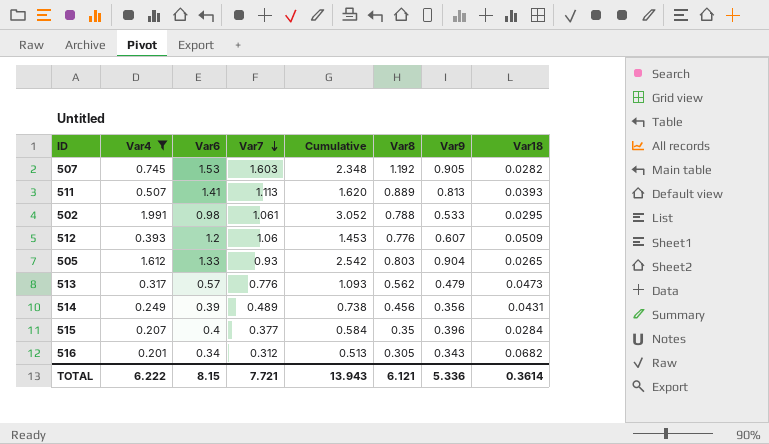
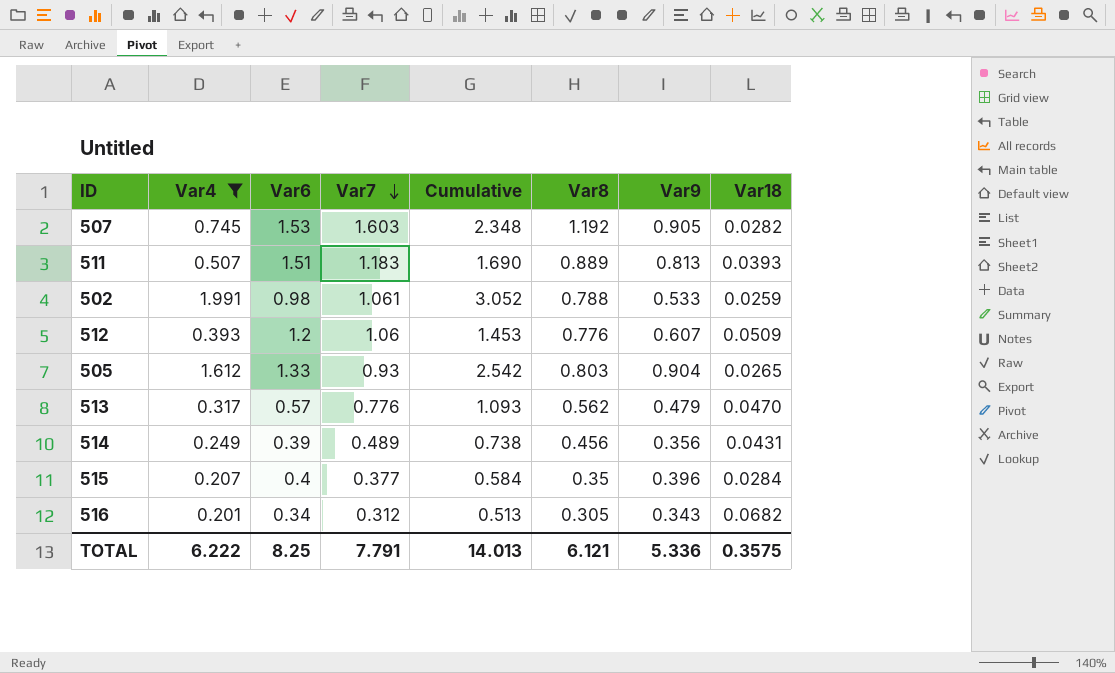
511 | Var6: 1.41 -> 1.51
511 | Var7: 1.113 -> 1.183
511 | Cumulative: 1.620 -> 1.690
502 | Var18: 0.0295 -> 0.0259
513 | Var18: 0.0473 -> 0.0470
TOTAL | Var6: 8.15 -> 8.25
TOTAL | Var7: 7.721 -> 7.791
TOTAL | Cumulative: 13.943 -> 14.013
TOTAL | Var18: 0.3614 -> 0.3575

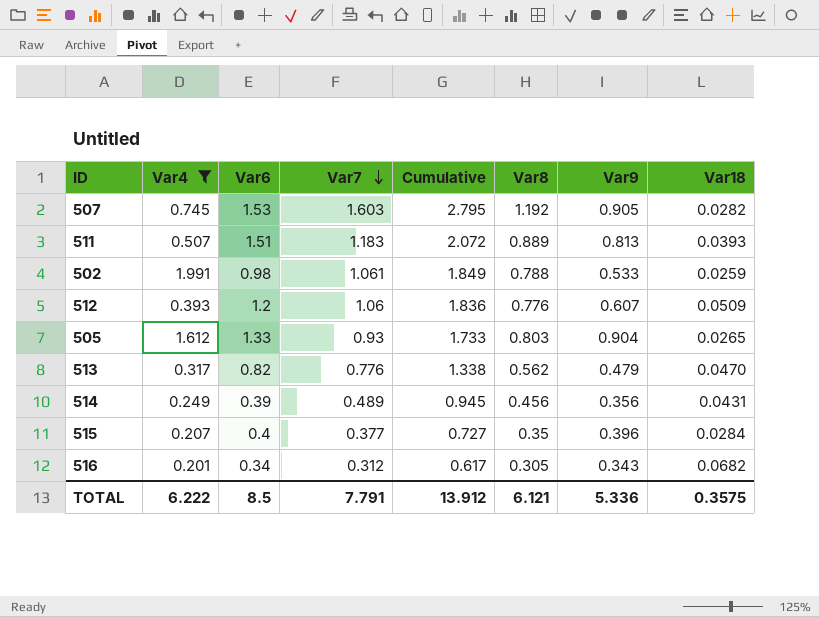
column Cumulative | formula: [Var4] + [Var7] -> [Var7] + [Var8]
513 | Var6: 0.57 -> 0.82
TOTAL | Var6: 8.25 -> 8.5
TOTAL | Cumulative: 14.013 -> 13.912

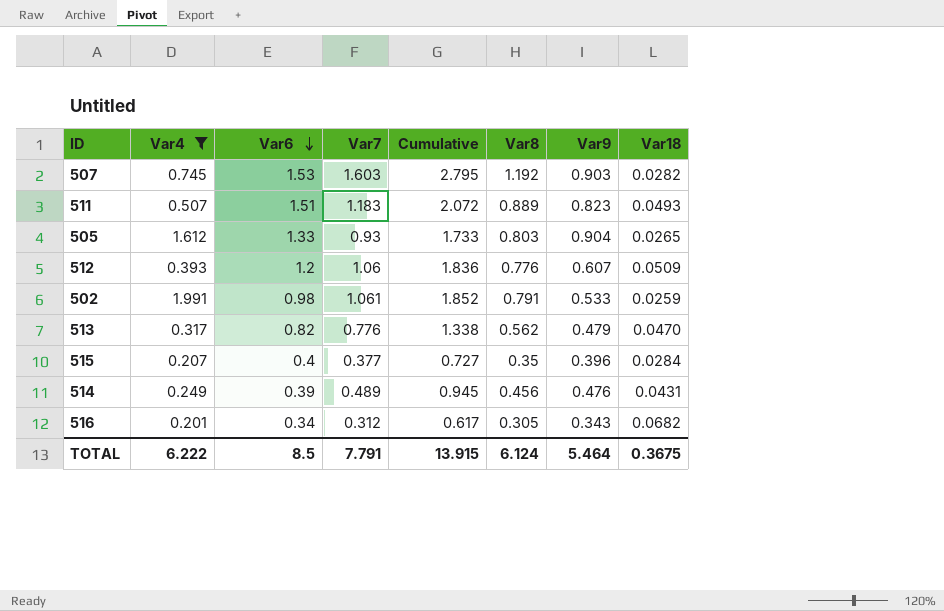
row order: Var7 descending -> Var6 descending
507 | Var9: 0.905 -> 0.903
511 | Var9: 0.813 -> 0.823
511 | Var18: 0.0393 -> 0.0493
502 | Cumulative: 1.849 -> 1.852
502 | Var8: 0.788 -> 0.791
514 | Var9: 0.356 -> 0.476
TOTAL | Cumulative: 13.912 -> 13.915
TOTAL | Var8: 6.121 -> 6.124
TOTAL | Var9: 5.336 -> 5.464
TOTAL | Var18: 0.3575 -> 0.3675

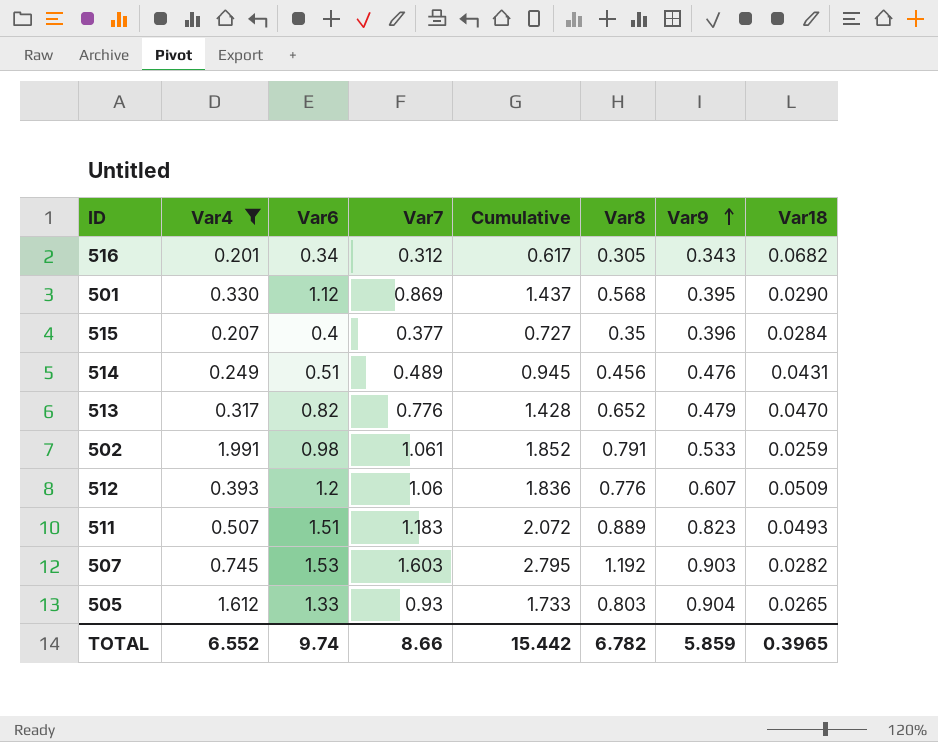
row order: Var6 descending -> Var9 ascending
row 501: none -> 0.330 | 1.12 | 0.869 | 1.437 | 0.568 | 0.395 | 0.0290
514 | Var6: 0.39 -> 0.51
513 | Cumulative: 1.338 -> 1.428
513 | Var8: 0.562 -> 0.652
TOTAL | Var4: 6.222 -> 6.552
TOTAL | Var6: 8.5 -> 9.74
TOTAL | Var7: 7.791 -> 8.66
TOTAL | Cumulative: 13.915 -> 15.442
TOTAL | Var8: 6.124 -> 6.782
TOTAL | Var9: 5.464 -> 5.859
TOTAL | Var18: 0.3675 -> 0.3965

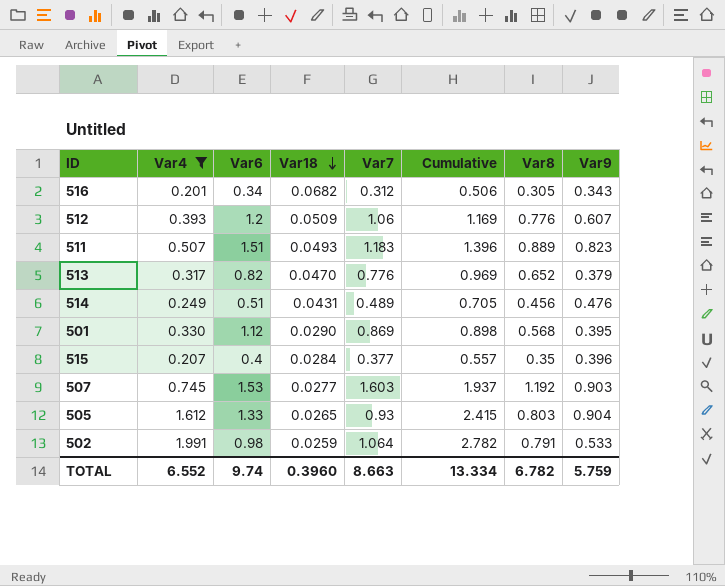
row order: Var9 ascending -> Var18 descending
column Var18 | position: 8 -> 4
column Cumulative | formula: [Var7] + [Var8] -> [Var4] + [Var8]
513 | Var9: 0.479 -> 0.379
507 | Var18: 0.0282 -> 0.0277
502 | Var7: 1.061 -> 1.064
TOTAL | Var18: 0.3965 -> 0.3960
TOTAL | Var7: 8.66 -> 8.663
TOTAL | Cumulative: 15.442 -> 13.334
TOTAL | Var9: 5.859 -> 5.759

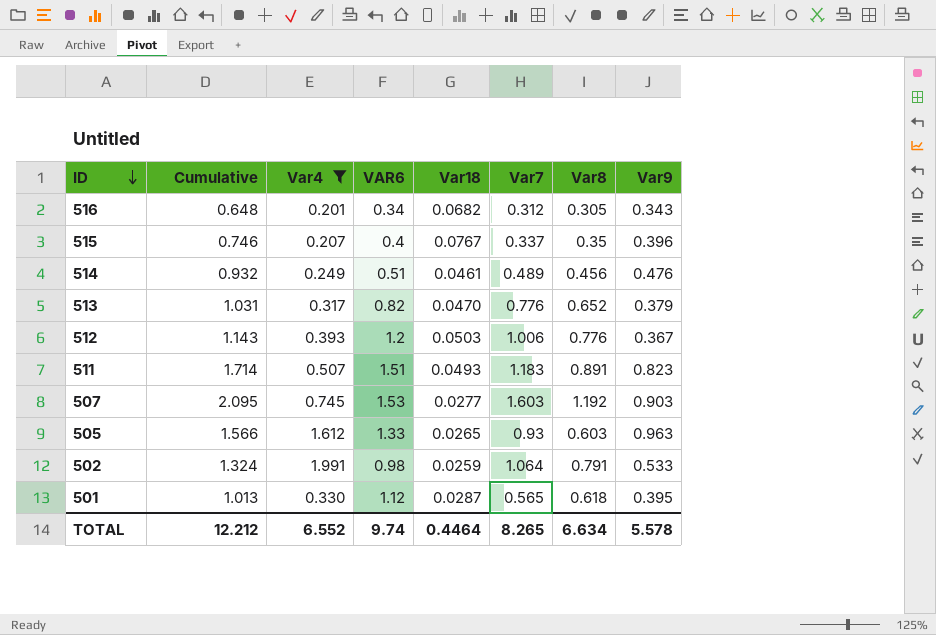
row order: Var18 descending -> ID descending
column Cumulative | formula: [Var4] + [Var8] -> [Var8] + [Var9]
column Cumulative | position: 6 -> 2
column name: Var6 -> VAR6
515 | Var18: 0.0284 -> 0.0767
515 | Var7: 0.377 -> 0.337
514 | Var18: 0.0431 -> 0.0461
512 | Var18: 0.0509 -> 0.0503
512 | Var7: 1.06 -> 1.006
512 | Var9: 0.607 -> 0.367
511 | Var8: 0.889 -> 0.891
505 | Var8: 0.803 -> 0.603
505 | Var9: 0.904 -> 0.963
501 | Var18: 0.0290 -> 0.0287
501 | Var7: 0.869 -> 0.565
501 | Var8: 0.568 -> 0.618
TOTAL | Cumulative: 13.334 -> 12.212
TOTAL | Var18: 0.3960 -> 0.4464
TOTAL | Var7: 8.663 -> 8.265
TOTAL | Var8: 6.782 -> 6.634
TOTAL | Var9: 5.759 -> 5.578

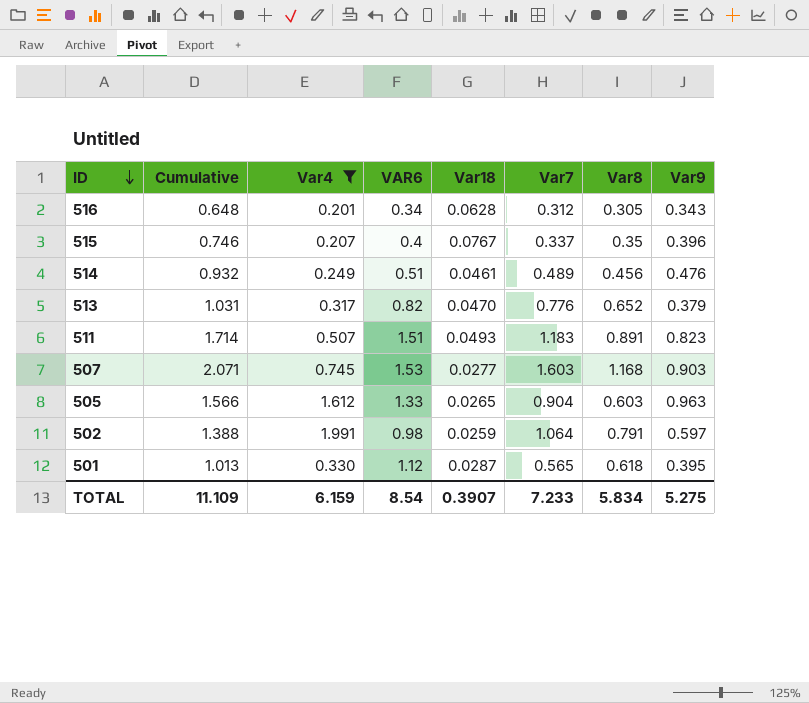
row 512: 1.143 | 0.393 | 1.2 | 0.0503 | 1.006 | 0.776 | 0.367 -> none
516 | Var18: 0.0682 -> 0.0628
507 | Cumulative: 2.095 -> 2.071
507 | Var8: 1.192 -> 1.168
505 | Var7: 0.93 -> 0.904
502 | Cumulative: 1.324 -> 1.388
502 | Var9: 0.533 -> 0.597
TOTAL | Cumulative: 12.212 -> 11.109
TOTAL | Var4: 6.552 -> 6.159
TOTAL | VAR6: 9.74 -> 8.54
TOTAL | Var18: 0.4464 -> 0.3907
TOTAL | Var7: 8.265 -> 7.233
TOTAL | Var8: 6.634 -> 5.834
TOTAL | Var9: 5.578 -> 5.275

